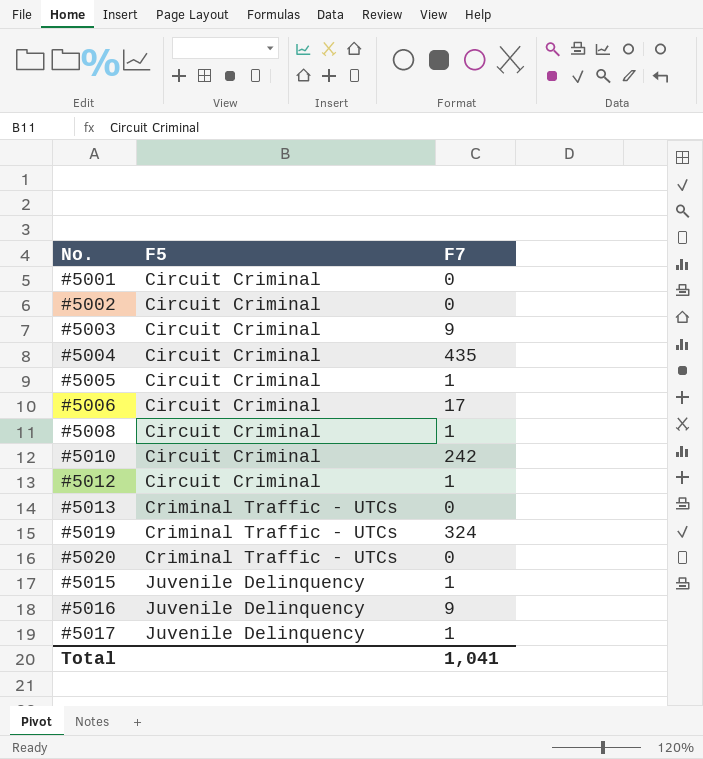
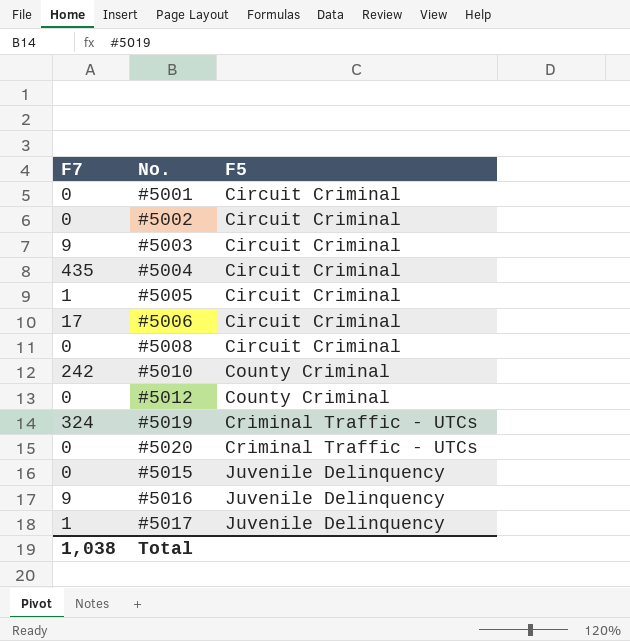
column F7 | position: 3 -> 1
row #5013: Criminal Traffic - UTCs | 0 -> none
#5008 | F7: 1 -> 0
#5010 | F5: Circuit Criminal -> County Criminal
#5012 | F7: 1 -> 0
#5012 | F5: Circuit Criminal -> County Criminal
#5015 | F7: 1 -> 0
Total | F7: 1,041 -> 1,038

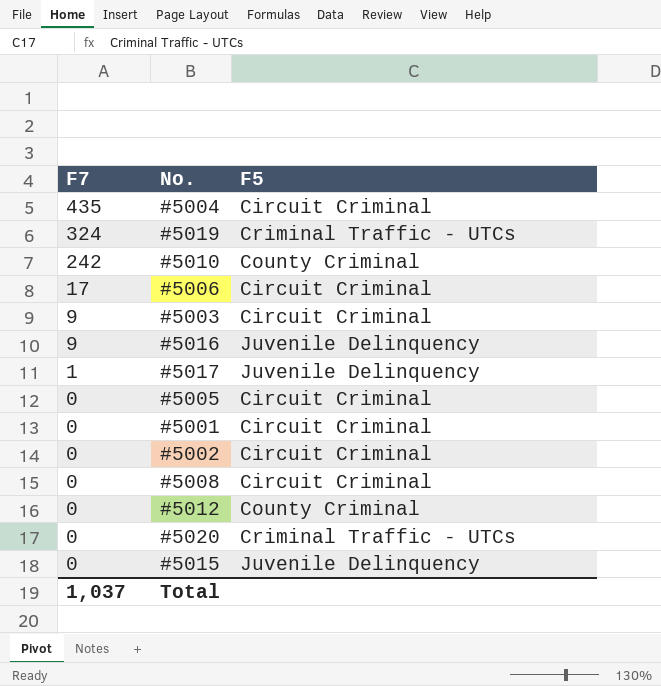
row order: F5 ascending -> F7 descending
#5005 | F7: 1 -> 0
Total | F7: 1,038 -> 1,037

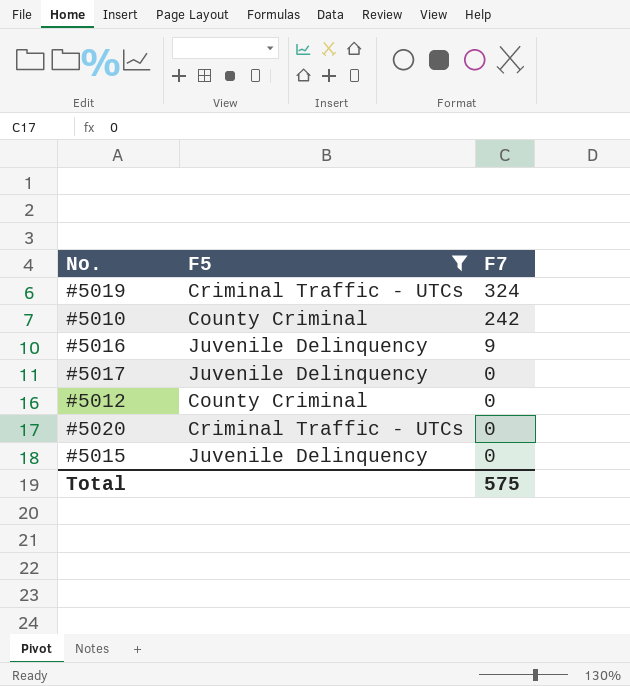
filter: none -> F5 != Circuit Criminal
column F7 | position: 1 -> 3
#5017 | F7: 1 -> 0
Total | F7: 1,037 -> 575

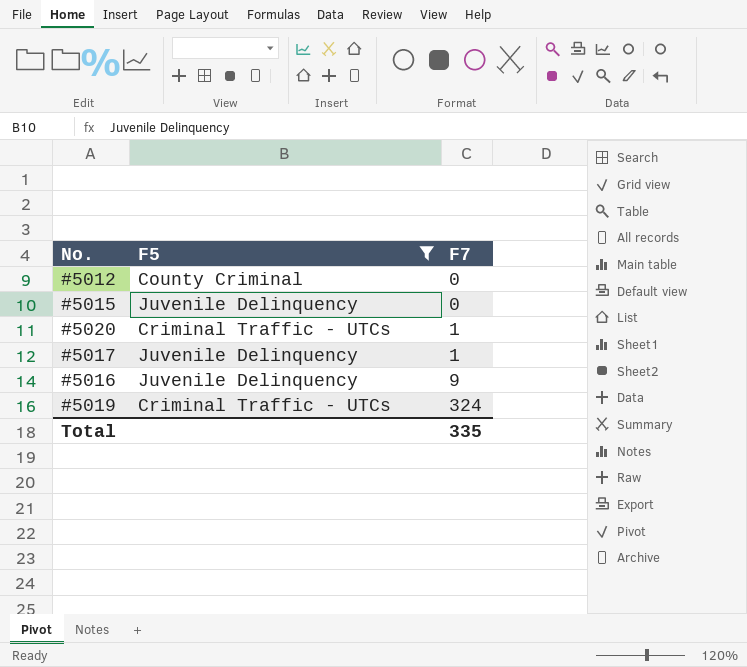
row order: F7 descending -> F7 ascending
row #5010: County Criminal | 242 -> none
#5020 | F7: 0 -> 1
#5017 | F7: 0 -> 1
Total | F7: 575 -> 335

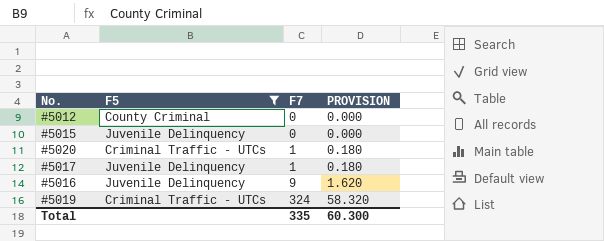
column PROVISION | formula: none -> [F7] * 0.18

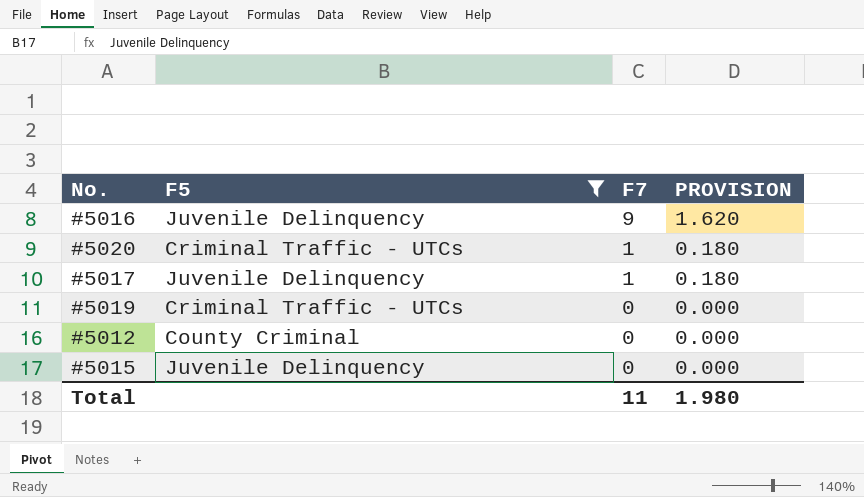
row order: F7 ascending -> F7 descending
#5019 | F7: 324 -> 0
#5019 | PROVISION: 58.320 -> 0.000
Total | F7: 335 -> 11
Total | PROVISION: 60.300 -> 1.980

